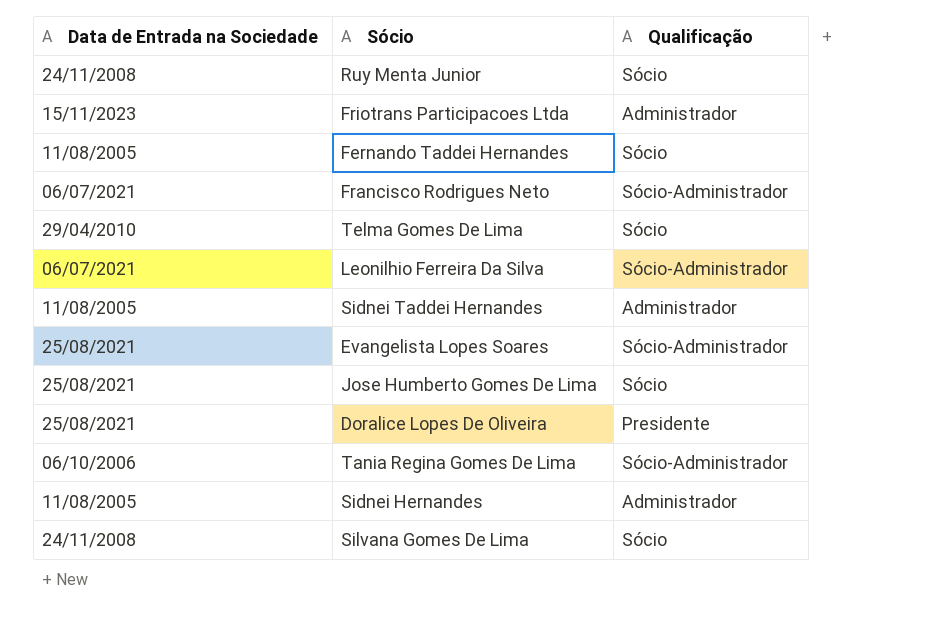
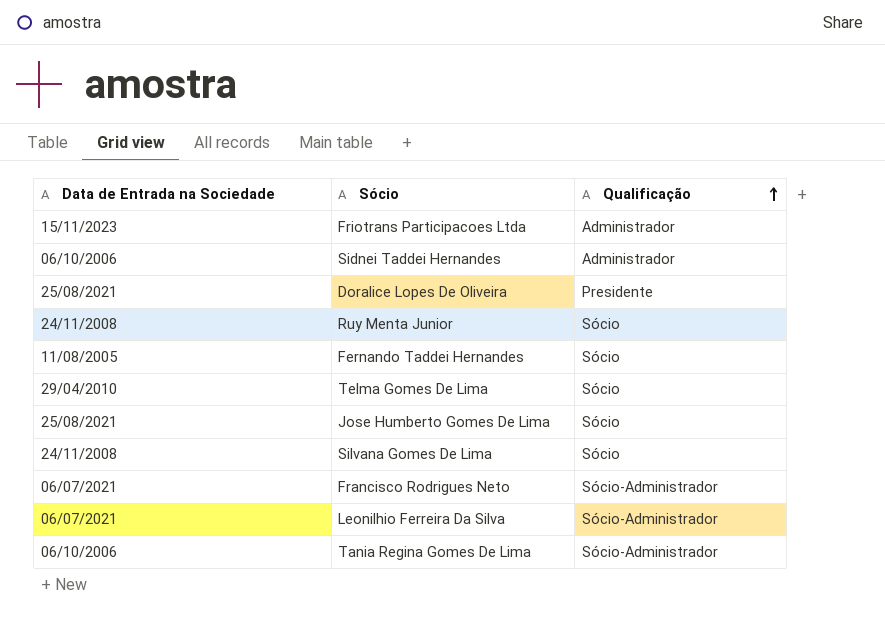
row order: none -> Qualificação ascending
row Evangelista Lopes Soares: 25/08/2021 | Sócio-Administrador -> none
row Sidnei Hernandes: 11/08/2005 | Administrador -> none
Sidnei Taddei Hernandes | Data de Entrada na Sociedade: 11/08/2005 -> 06/10/2006

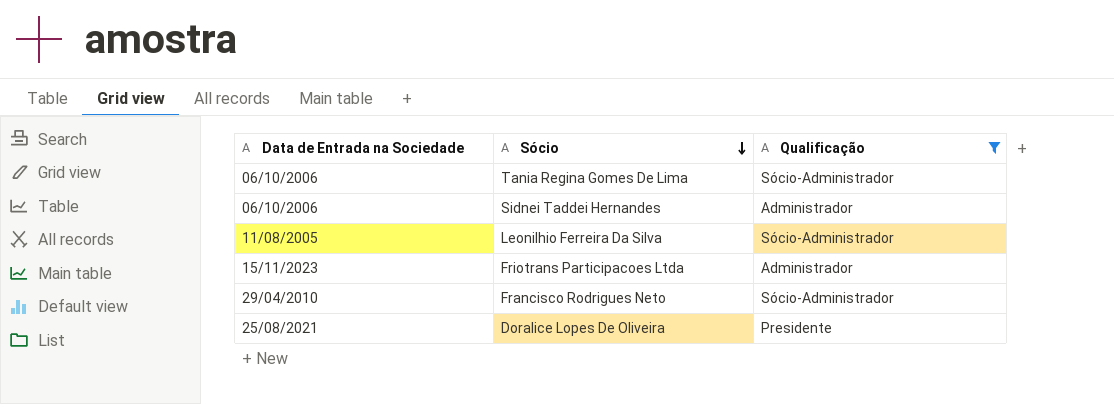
filter: none -> Qualificação != Sócio
row order: Qualificação ascending -> Sócio descending
Leonilhio Ferreira Da Silva | Data de Entrada na Sociedade: 06/07/2021 -> 11/08/2005
Francisco Rodrigues Neto | Data de Entrada na Sociedade: 06/07/2021 -> 29/04/2010

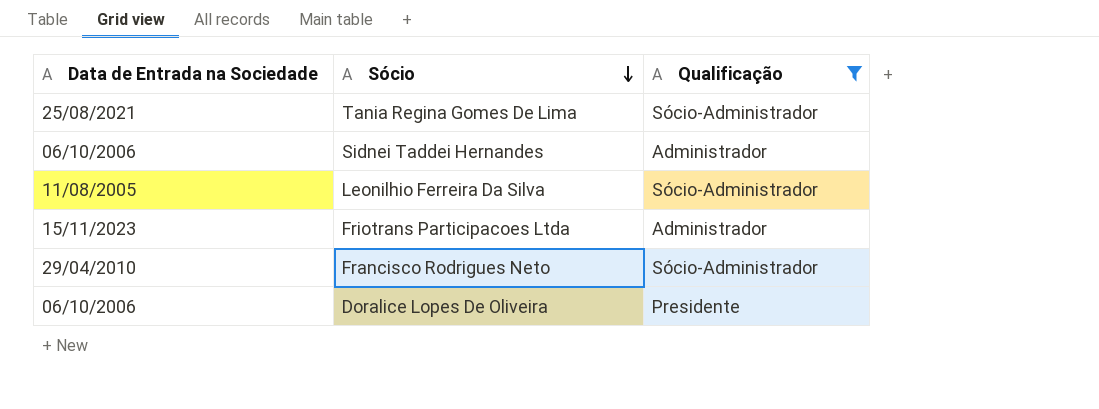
Tania Regina Gomes De Lima | Data de Entrada na Sociedade: 06/10/2006 -> 25/08/2021
Doralice Lopes De Oliveira | Data de Entrada na Sociedade: 25/08/2021 -> 06/10/2006

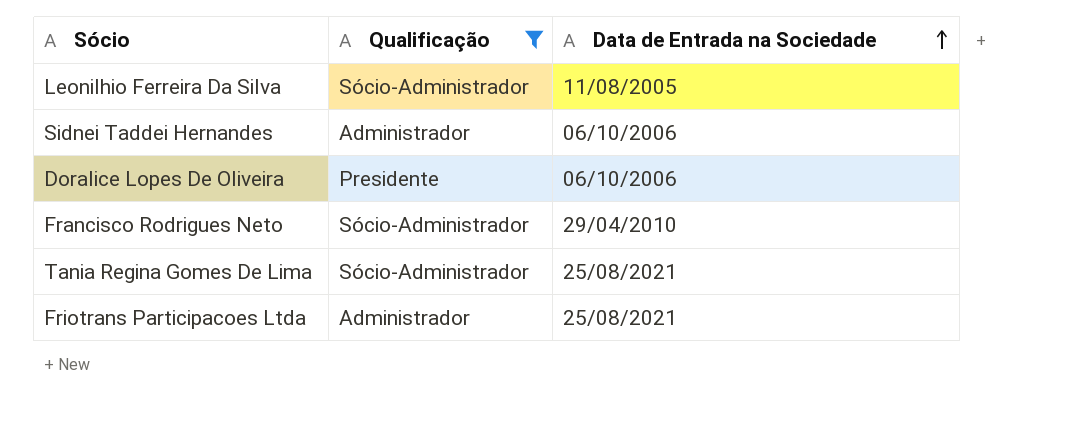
row order: Sócio descending -> Data de Entrada na Sociedade ascending
column Data de Entrada na Sociedade | position: 1 -> 3
Friotrans Participacoes Ltda | Data de Entrada na Sociedade: 15/11/2023 -> 25/08/2021

